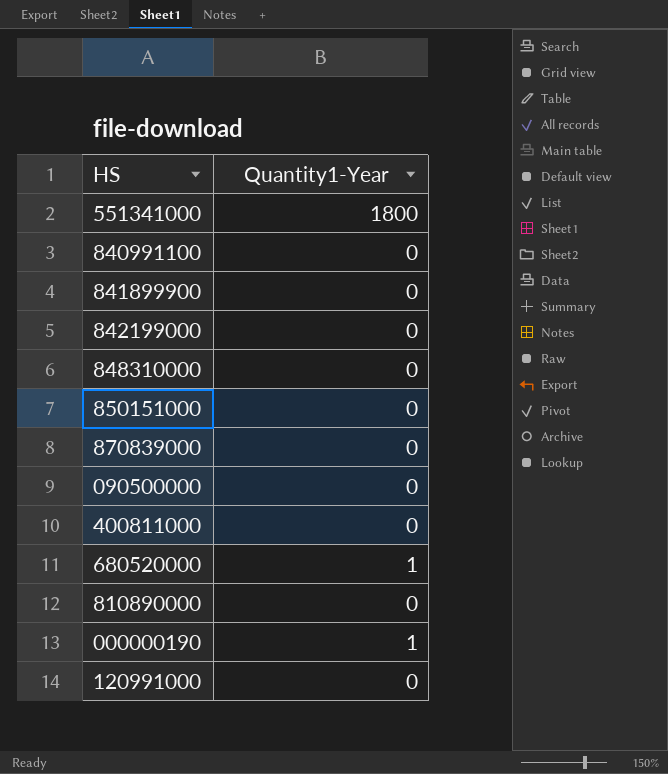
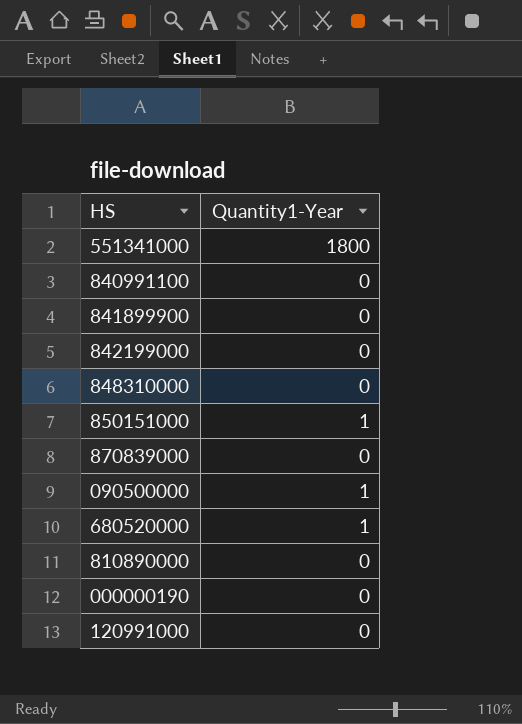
row 400811000: 0 -> none
850151000 | Quantity1-Year: 0 -> 1
090500000 | Quantity1-Year: 0 -> 1
000000190 | Quantity1-Year: 1 -> 0

